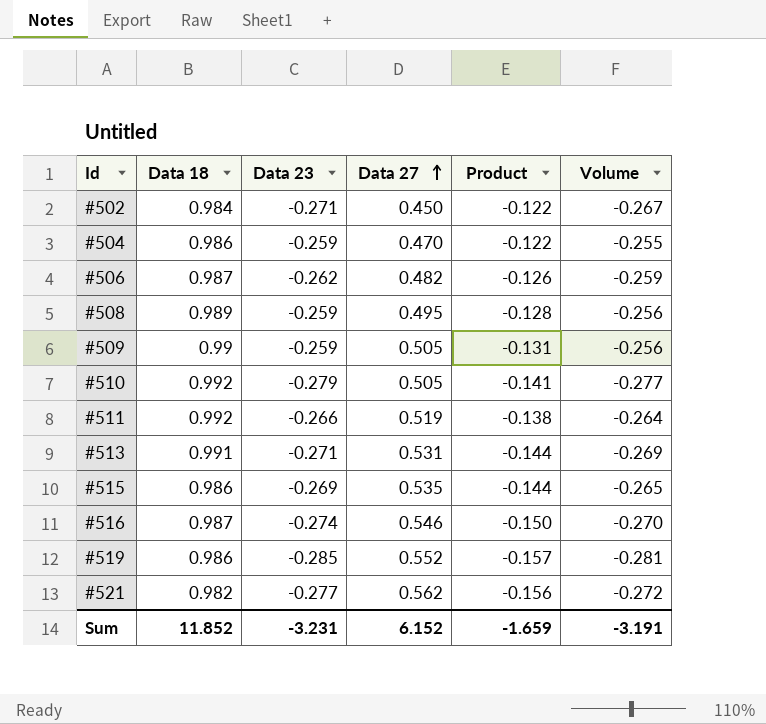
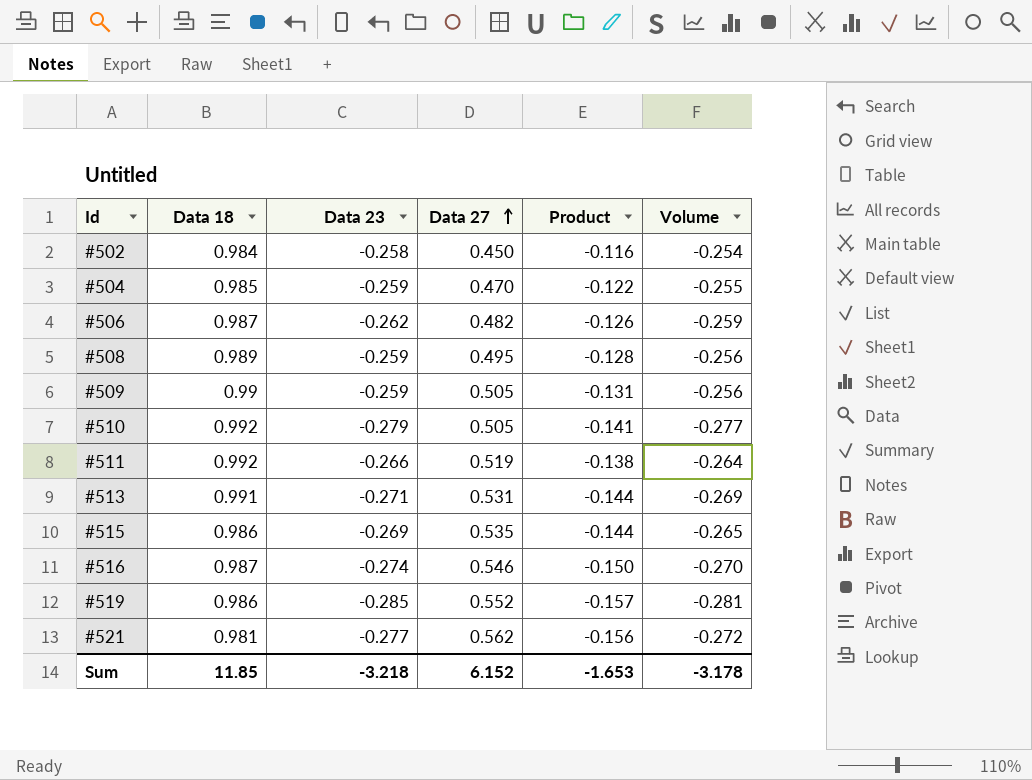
#502 | Data 23: -0.271 -> -0.258
#502 | Product: -0.122 -> -0.116
#502 | Volume: -0.267 -> -0.254
#504 | Data 18: 0.986 -> 0.985
#521 | Data 18: 0.982 -> 0.981
Sum | Data 18: 11.852 -> 11.85
Sum | Data 23: -3.231 -> -3.218
Sum | Product: -1.659 -> -1.653
Sum | Volume: -3.191 -> -3.178

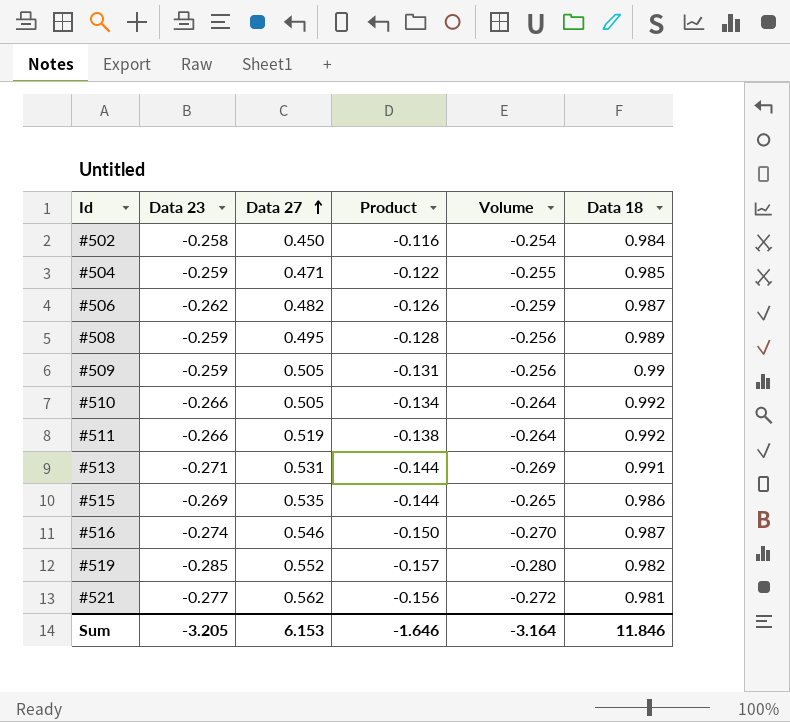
column Data 18 | position: 2 -> 6
#504 | Data 27: 0.470 -> 0.471
#510 | Data 23: -0.279 -> -0.266
#510 | Product: -0.141 -> -0.134
#510 | Volume: -0.277 -> -0.264
#519 | Volume: -0.281 -> -0.280
#519 | Data 18: 0.986 -> 0.982
Sum | Data 23: -3.218 -> -3.205
Sum | Data 27: 6.152 -> 6.153
Sum | Product: -1.653 -> -1.646
Sum | Volume: -3.178 -> -3.164
Sum | Data 18: 11.85 -> 11.846

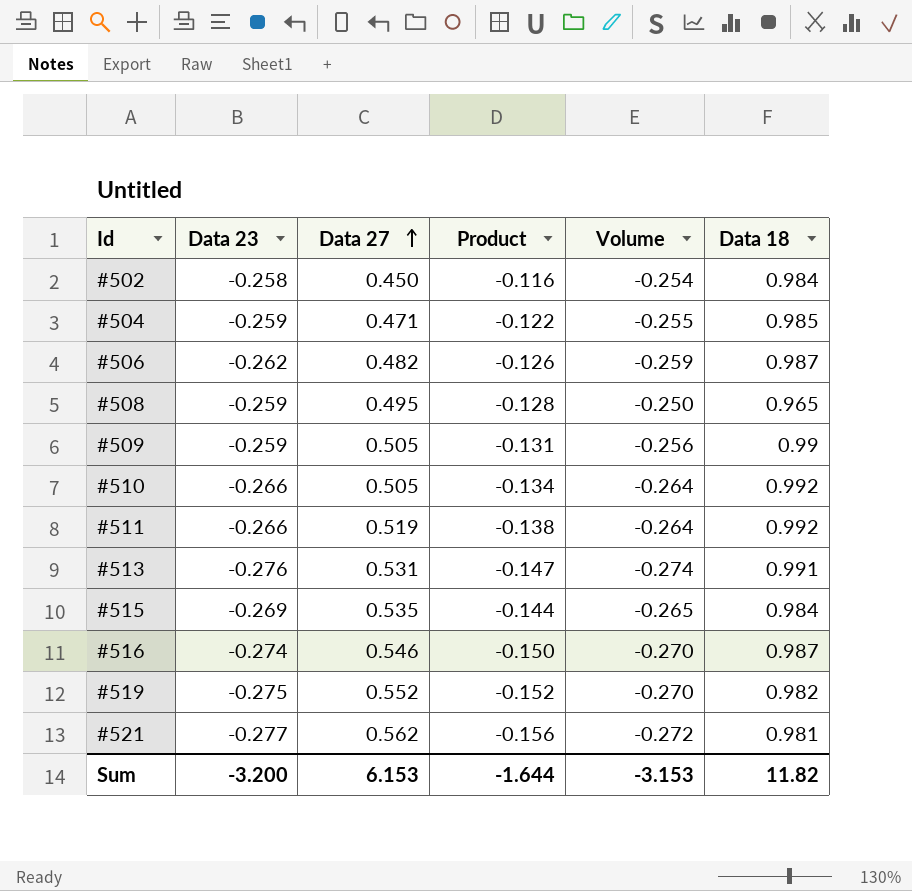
#508 | Volume: -0.256 -> -0.250
#508 | Data 18: 0.989 -> 0.965
#513 | Data 23: -0.271 -> -0.276
#513 | Product: -0.144 -> -0.147
#513 | Volume: -0.269 -> -0.274
#515 | Data 18: 0.986 -> 0.984
#519 | Data 23: -0.285 -> -0.275
#519 | Product: -0.157 -> -0.152
#519 | Volume: -0.280 -> -0.270
Sum | Data 23: -3.205 -> -3.200
Sum | Product: -1.646 -> -1.644
Sum | Volume: -3.164 -> -3.153
Sum | Data 18: 11.846 -> 11.82

